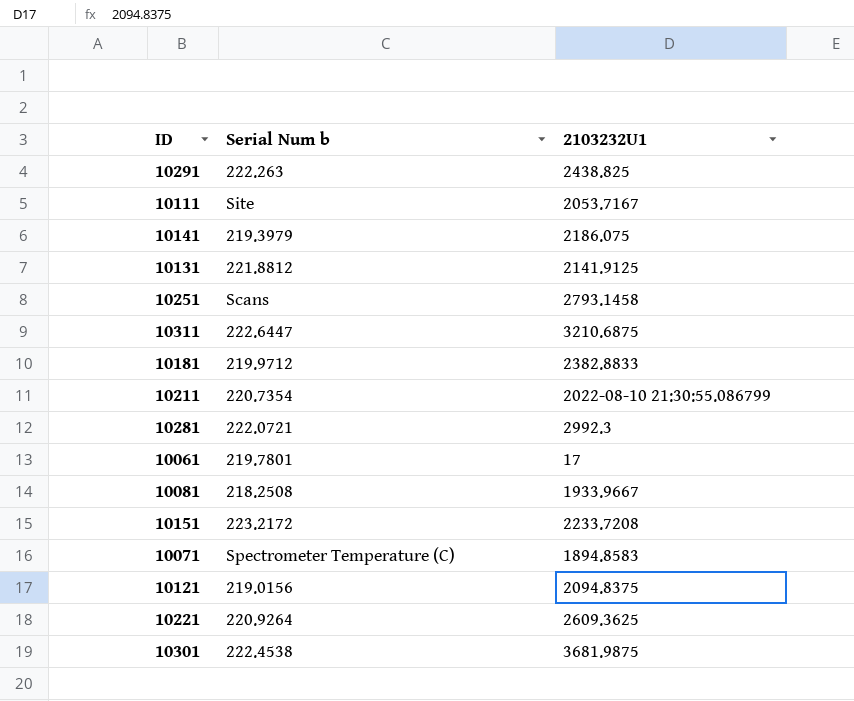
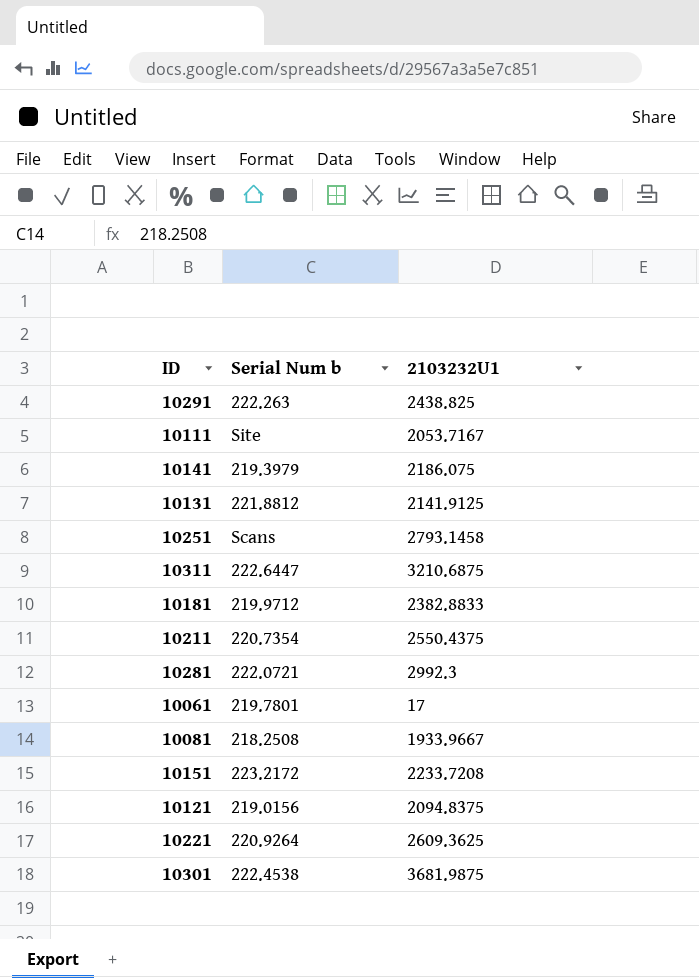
row 10071: Spectrometer Temperature (C) | 1894.8583 -> none
10211 | 2103232U1: 2022-08-10 21:30:55.086799 -> 2550.4375

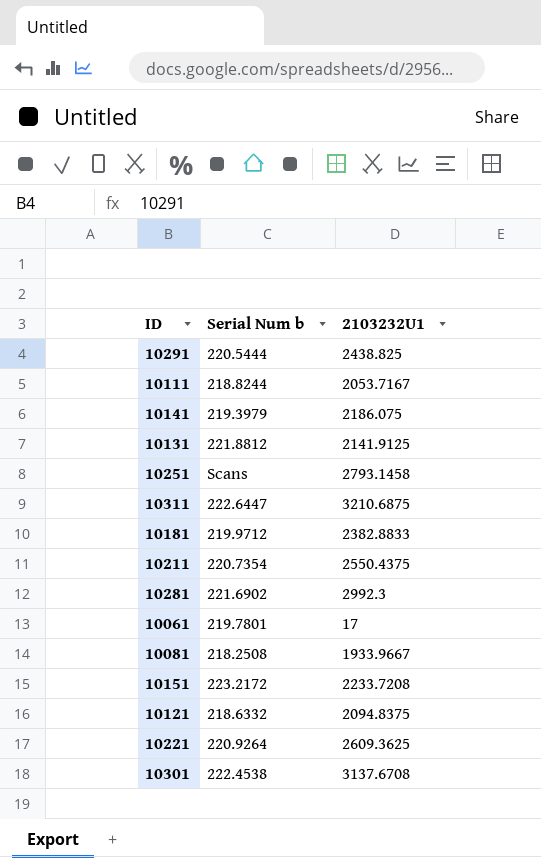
10291 | Serial Num b: 222.263 -> 220.5444
10111 | Serial Num b: Site -> 218.8244
10281 | Serial Num b: 222.0721 -> 221.6902
10121 | Serial Num b: 219.0156 -> 218.6332
10301 | 2103232U1: 3681.9875 -> 3137.6708

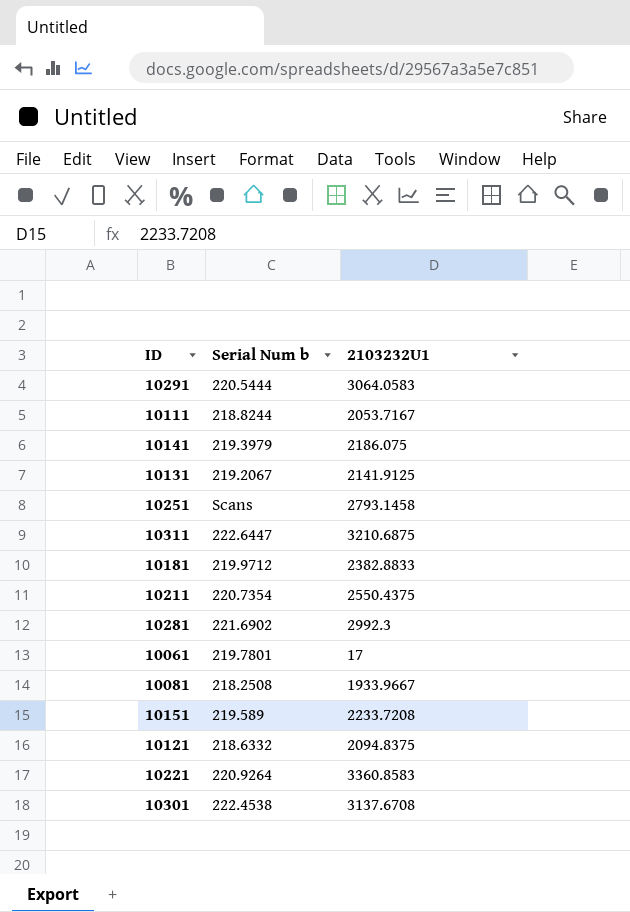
10291 | 2103232U1: 2438.825 -> 3064.0583
10131 | Serial Num b: 221.8812 -> 219.2067
10151 | Serial Num b: 223.2172 -> 219.589
10221 | 2103232U1: 2609.3625 -> 3360.8583

